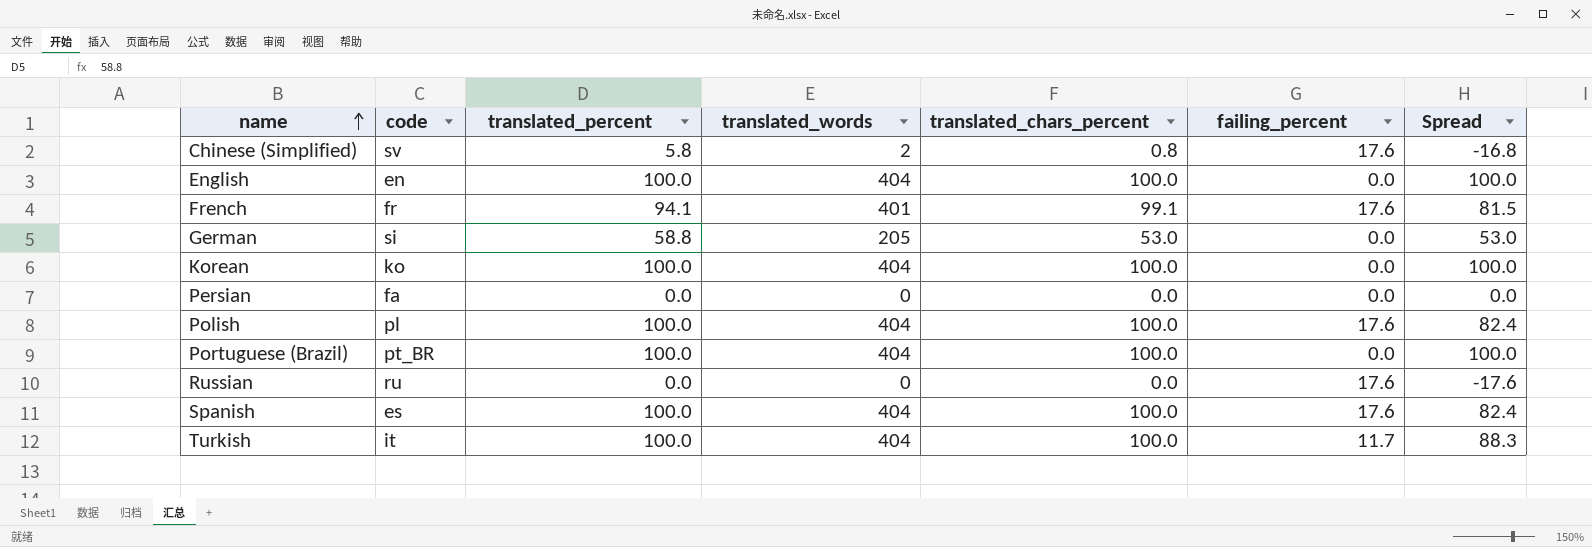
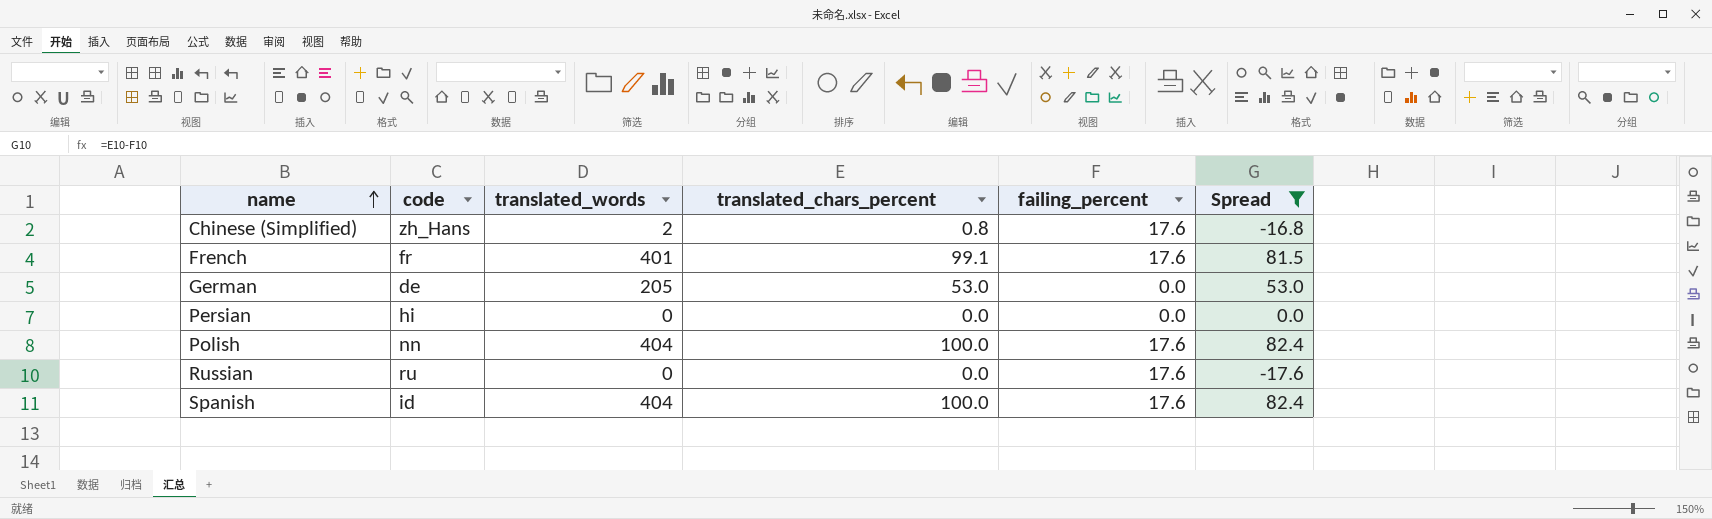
filter: none -> Spread <= 82.4
column translated_percent | position: 3 -> none
Chinese (Simplified) | code: sv -> zh_Hans
German | code: si -> de
Persian | code: fa -> hi
Polish | code: pl -> nn
Spanish | code: es -> id

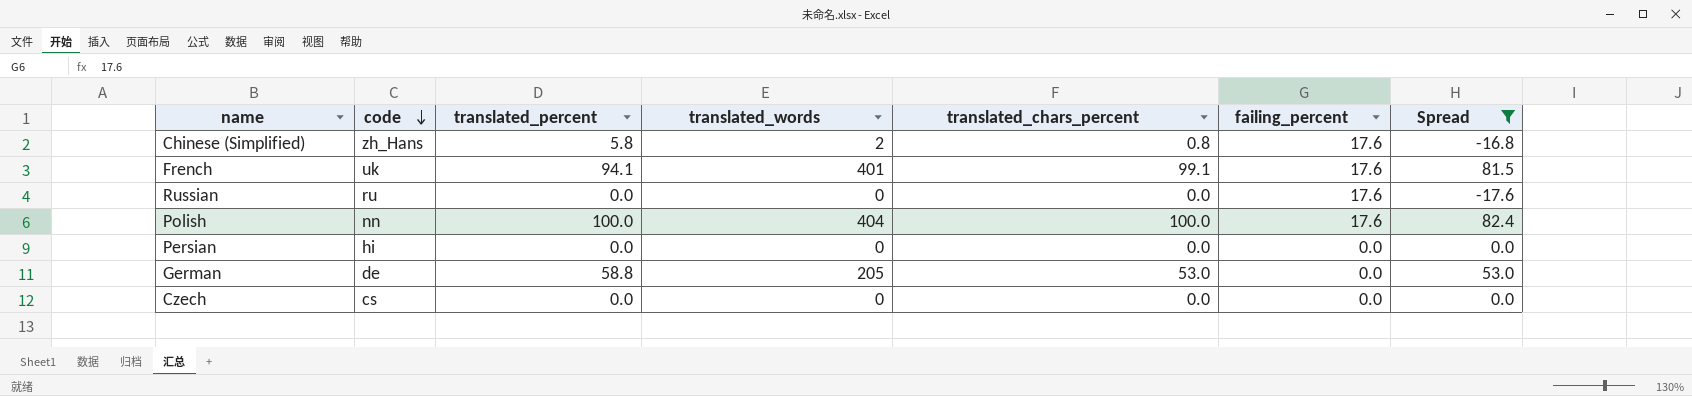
row order: name ascending -> code descending
column translated_percent | position: none -> 3
row Spanish: id | 404 | 100.0 | 17.6 | 82.4 -> none
French | code: fr -> uk
row Czech: none -> cs | 0.0 | 0 | 0.0 | 0.0 | 0.0

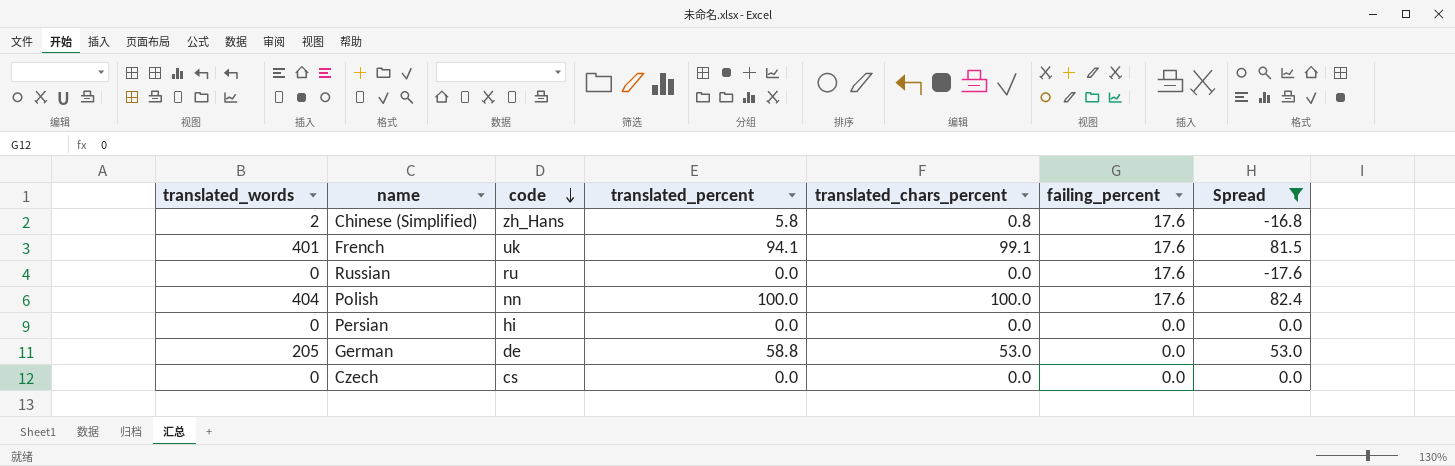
column translated_words | position: 4 -> 1

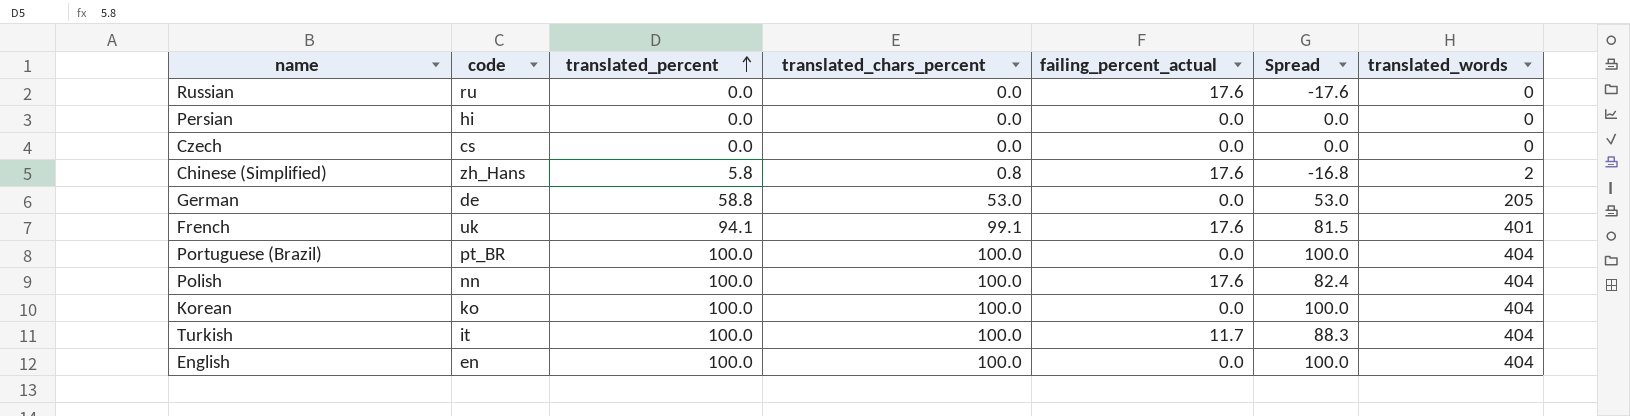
filter: Spread <= 82.4 -> none
row order: code descending -> translated_percent ascending
column name: failing_percent -> failing_percent_actual
column translated_words | position: 1 -> 7

